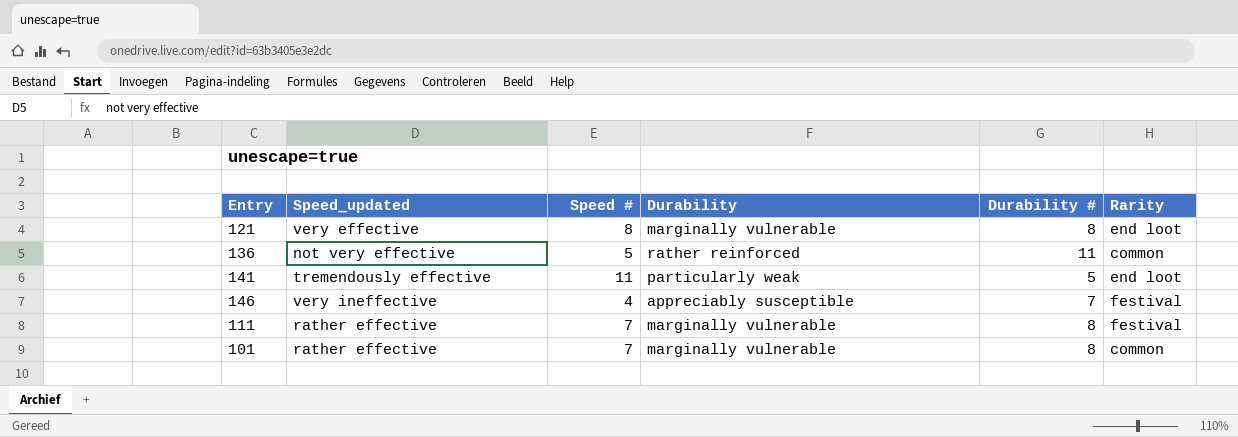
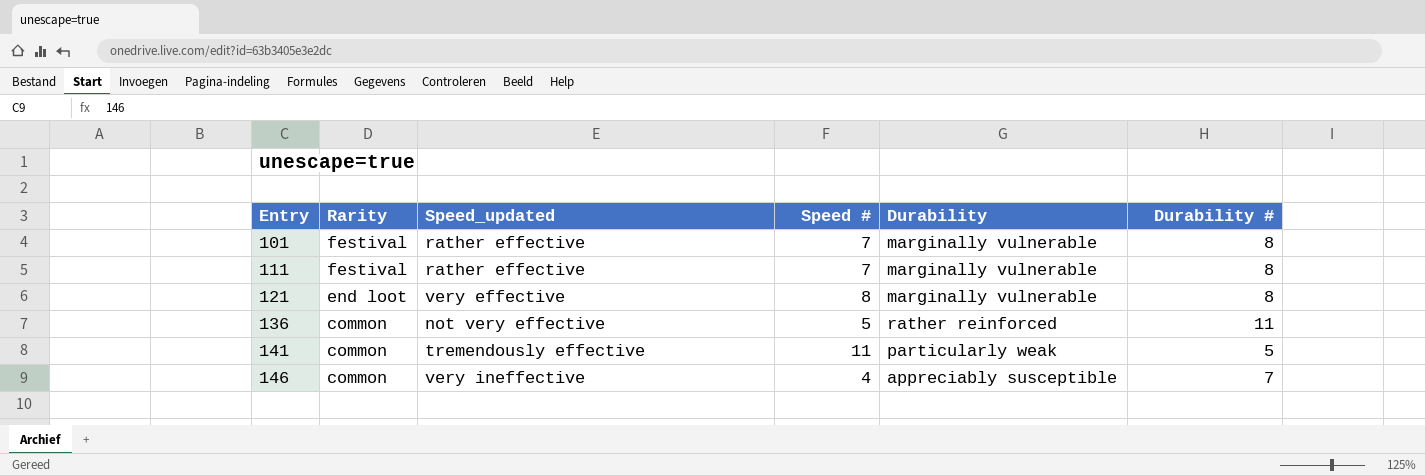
row order: none -> Entry ascending
column Rarity | position: 6 -> 2
101 | Rarity: common -> festival
141 | Rarity: end loot -> common
146 | Rarity: festival -> common

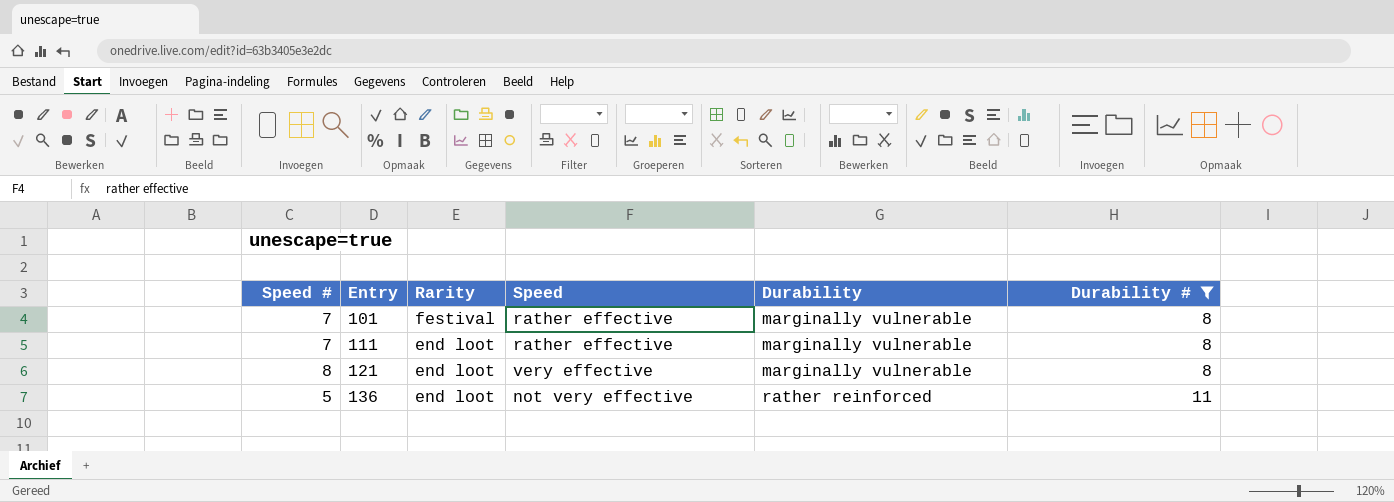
filter: none -> Durability # >= 8
column Speed # | position: 4 -> 1
column name: Speed_updated -> Speed
111 | Rarity: festival -> end loot
136 | Rarity: common -> end loot

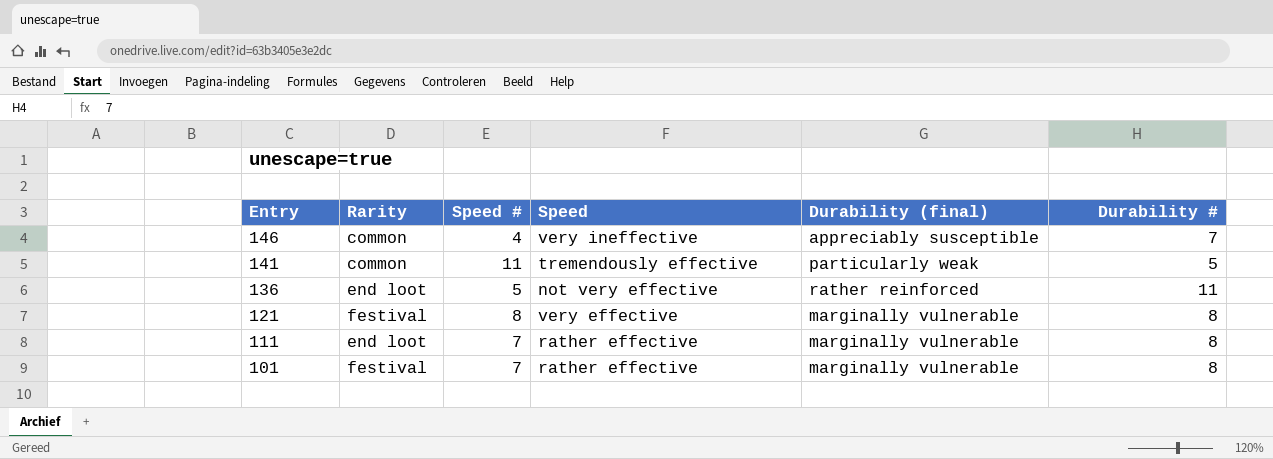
filter: Durability # >= 8 -> none
row order: Entry ascending -> Entry descending
column Speed # | position: 1 -> 3
column name: Durability -> Durability (final)
121 | Rarity: end loot -> festival

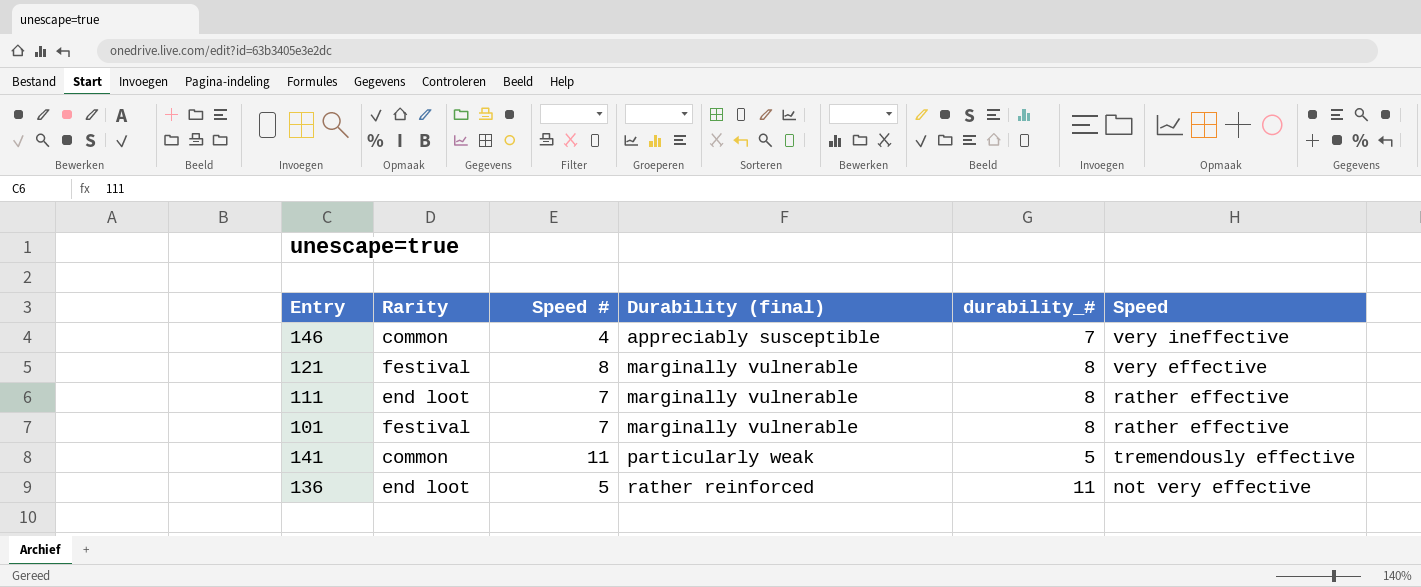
row order: Entry descending -> Durability (final) ascending
column name: Durability # -> durability_#
column Speed | position: 4 -> 6

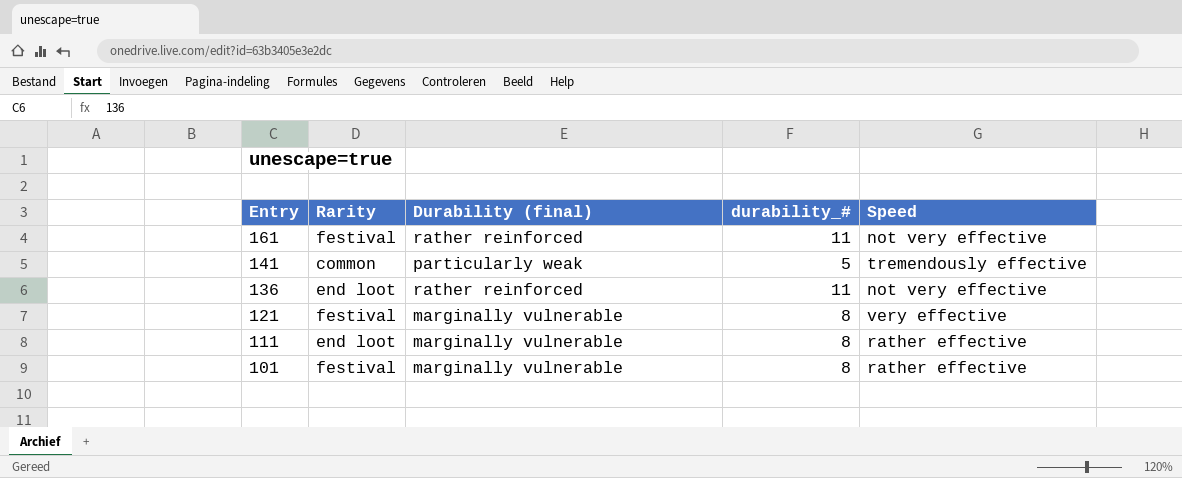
row order: Durability (final) ascending -> Entry descending
column Speed # | position: 3 -> none
row 146: common | 4 | appreciably susceptible | 7 | very ineffective -> none
row 161: none -> festival | rather reinforced | 11 | not very effective

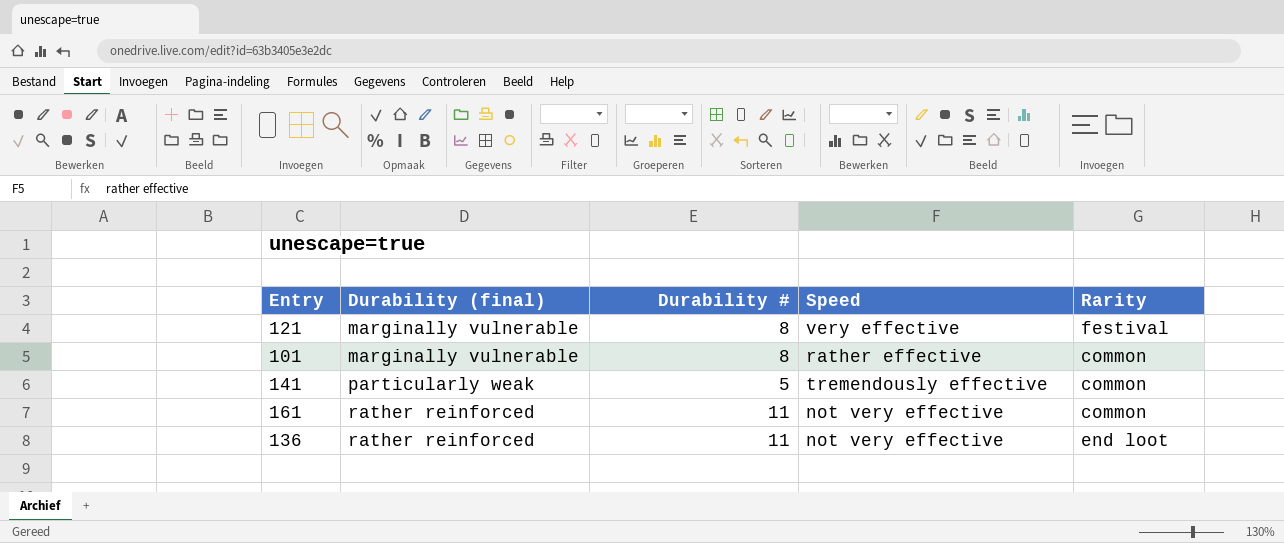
row order: Entry descending -> Durability (final) ascending
column name: durability_# -> Durability #
column Rarity | position: 2 -> 5
row 111: end loot | marginally vulnerable | 8 | rather effective -> none
101 | Rarity: festival -> common
161 | Rarity: festival -> common

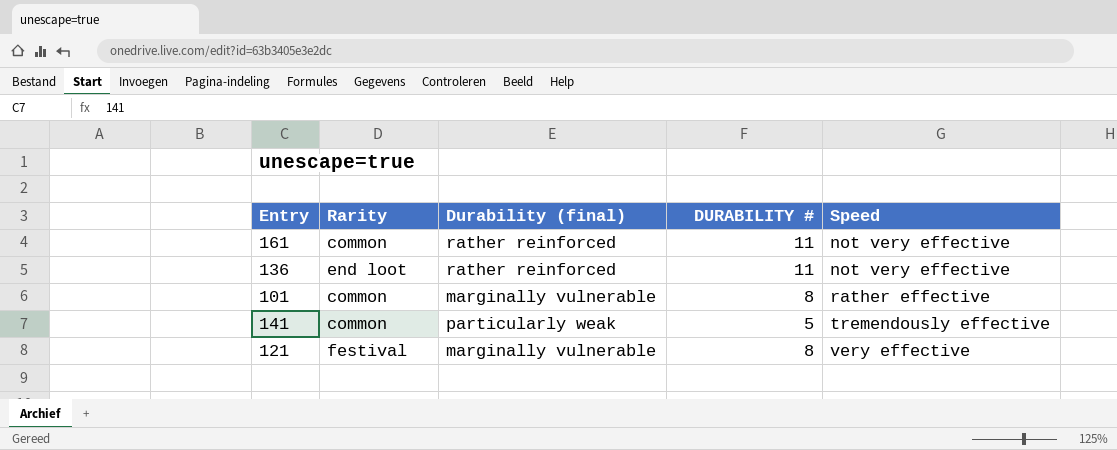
row order: Durability (final) ascending -> Speed ascending
column Rarity | position: 5 -> 2
column name: Durability # -> DURABILITY #

